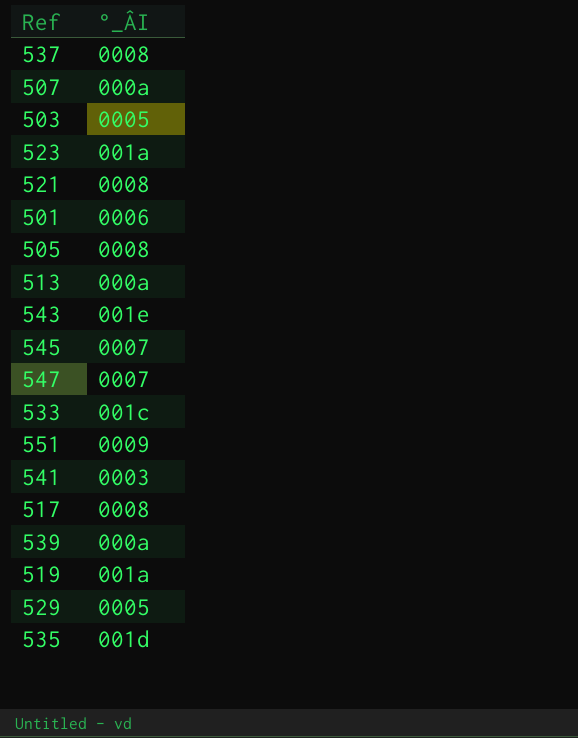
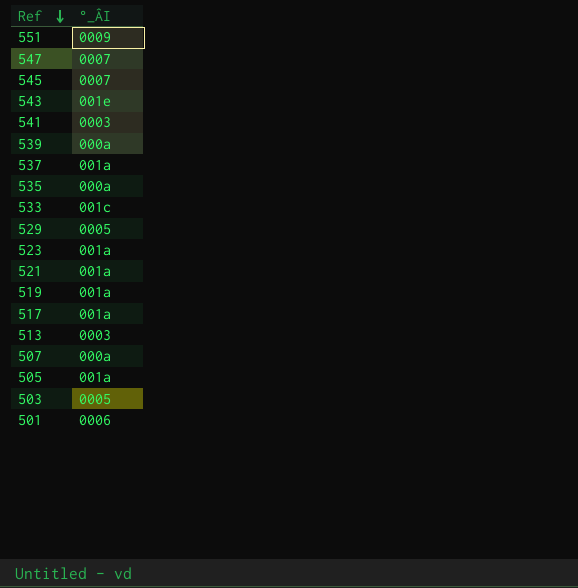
row order: none -> Ref descending
537 | °_ÂI: 0008 -> 001a
535 | °_ÂI: 001d -> 000a
521 | °_ÂI: 0008 -> 001a
517 | °_ÂI: 0008 -> 001a
513 | °_ÂI: 000a -> 0003
505 | °_ÂI: 0008 -> 001a

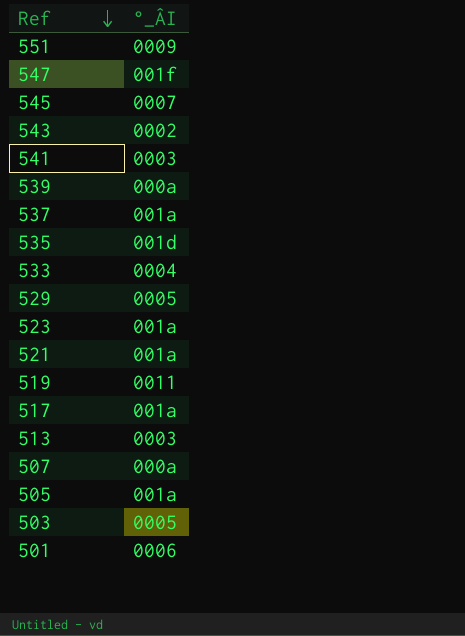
547 | °_ÂI: 0007 -> 001f
543 | °_ÂI: 001e -> 0002
535 | °_ÂI: 000a -> 001d
533 | °_ÂI: 001c -> 0004
519 | °_ÂI: 001a -> 0011

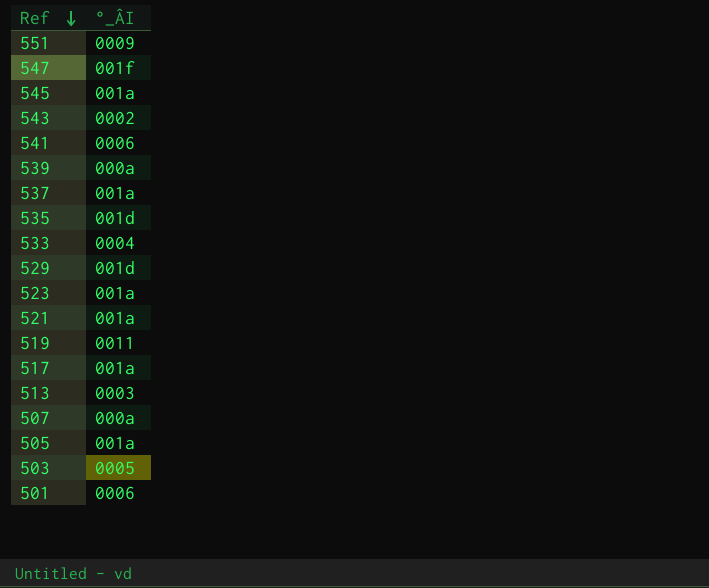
545 | °_ÂI: 0007 -> 001a
541 | °_ÂI: 0003 -> 0006
529 | °_ÂI: 0005 -> 001d

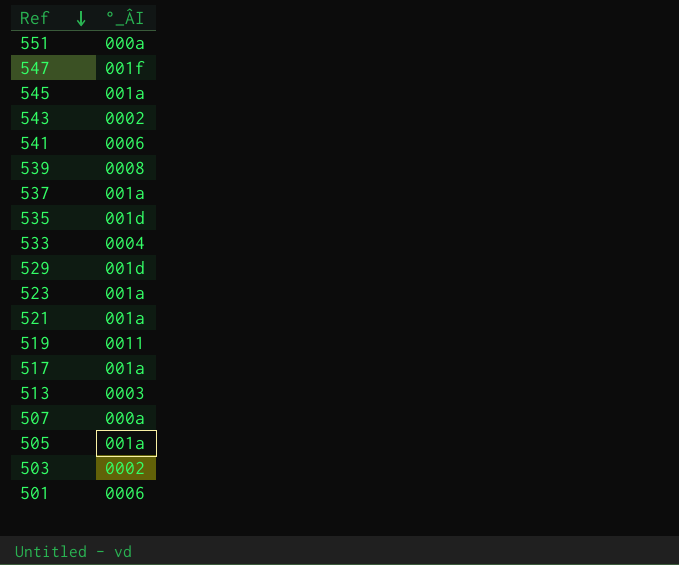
551 | °_ÂI: 0009 -> 000a
539 | °_ÂI: 000a -> 0008
503 | °_ÂI: 0005 -> 0002

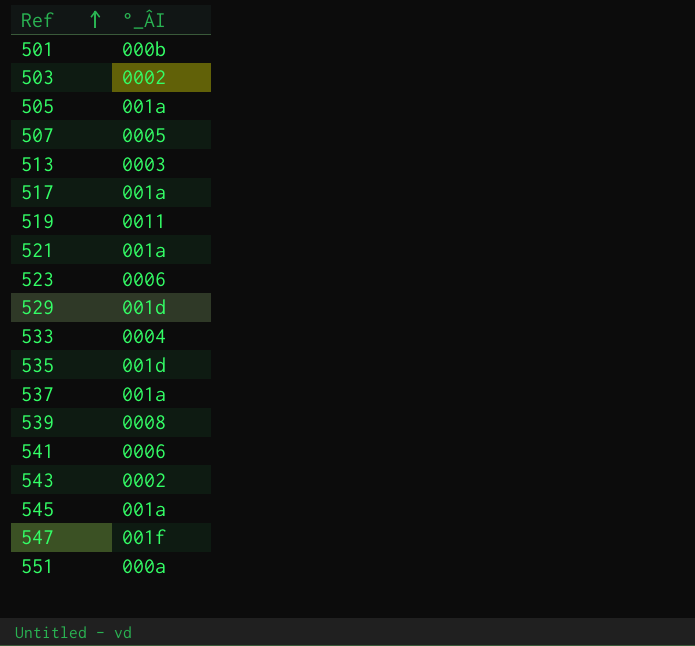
row order: Ref descending -> Ref ascending
501 | °_ÂI: 0006 -> 000b
507 | °_ÂI: 000a -> 0005
523 | °_ÂI: 001a -> 0006

